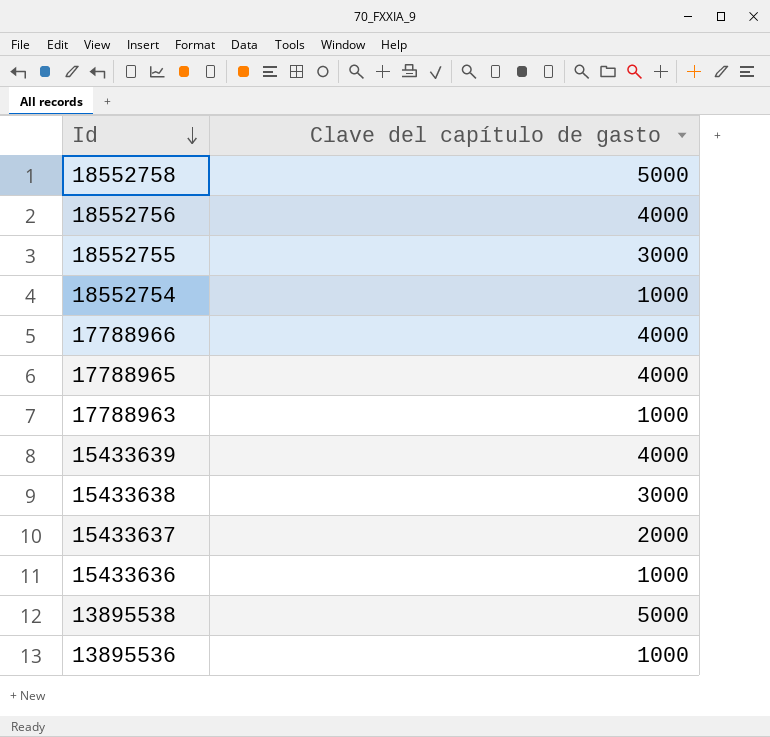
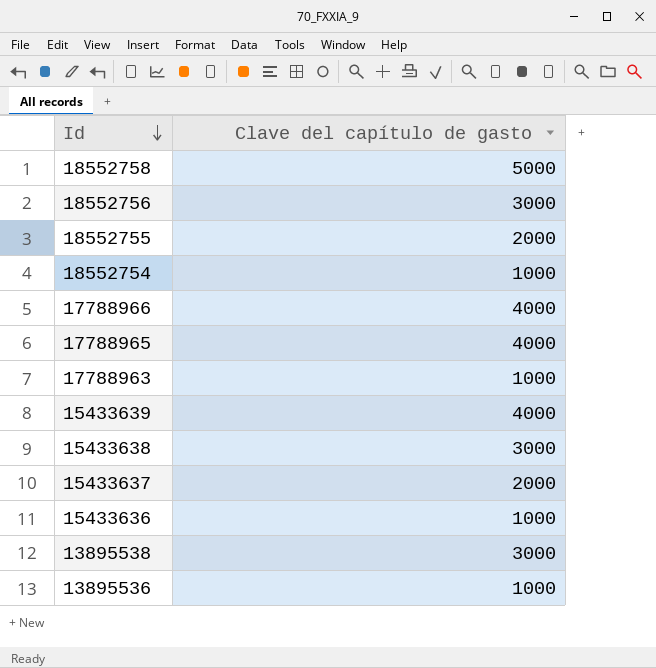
18552756 | Clave del capítulo de gasto: 4000 -> 3000
18552755 | Clave del capítulo de gasto: 3000 -> 2000
13895538 | Clave del capítulo de gasto: 5000 -> 3000

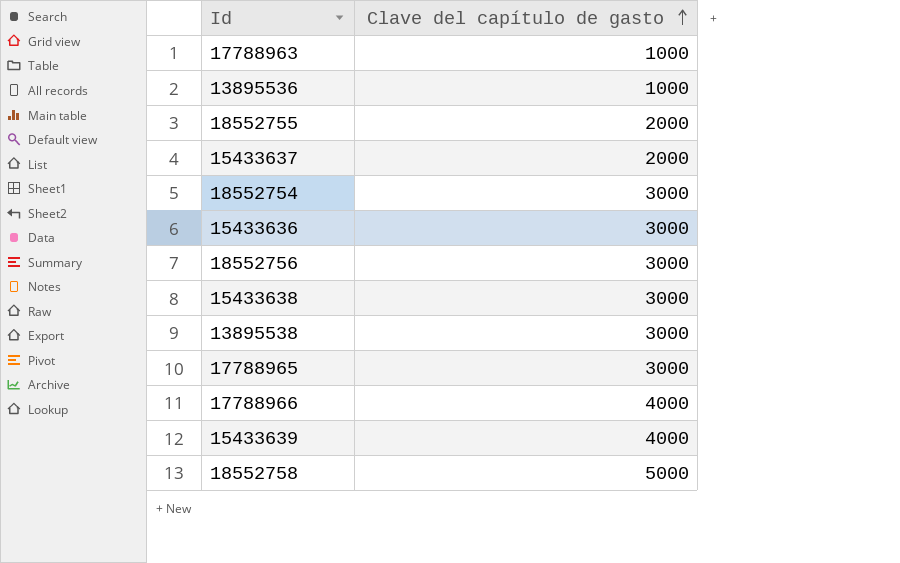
row order: Id descending -> Clave del capítulo de gasto ascending
18552754 | Clave del capítulo de gasto: 1000 -> 3000
15433636 | Clave del capítulo de gasto: 1000 -> 3000
17788965 | Clave del capítulo de gasto: 4000 -> 3000

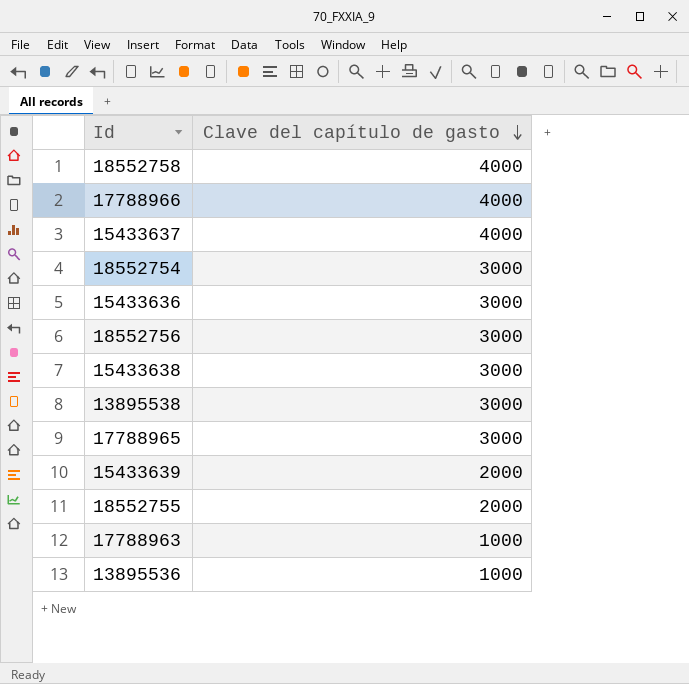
row order: Clave del capítulo de gasto ascending -> Clave del capítulo de gasto descending
18552758 | Clave del capítulo de gasto: 5000 -> 4000
15433637 | Clave del capítulo de gasto: 2000 -> 4000
15433639 | Clave del capítulo de gasto: 4000 -> 2000

